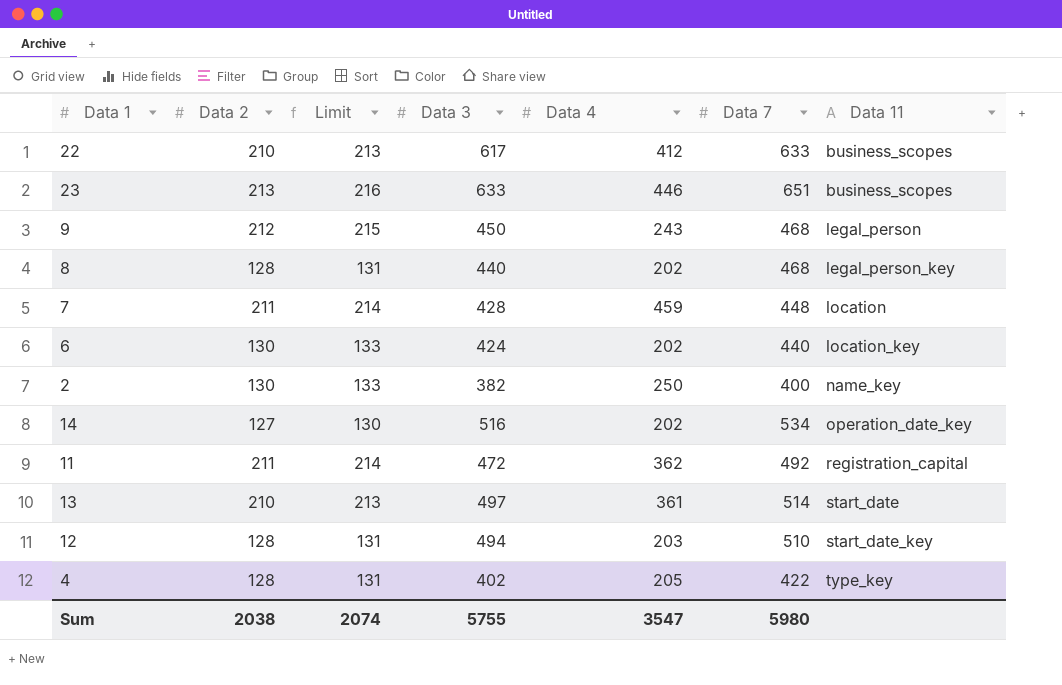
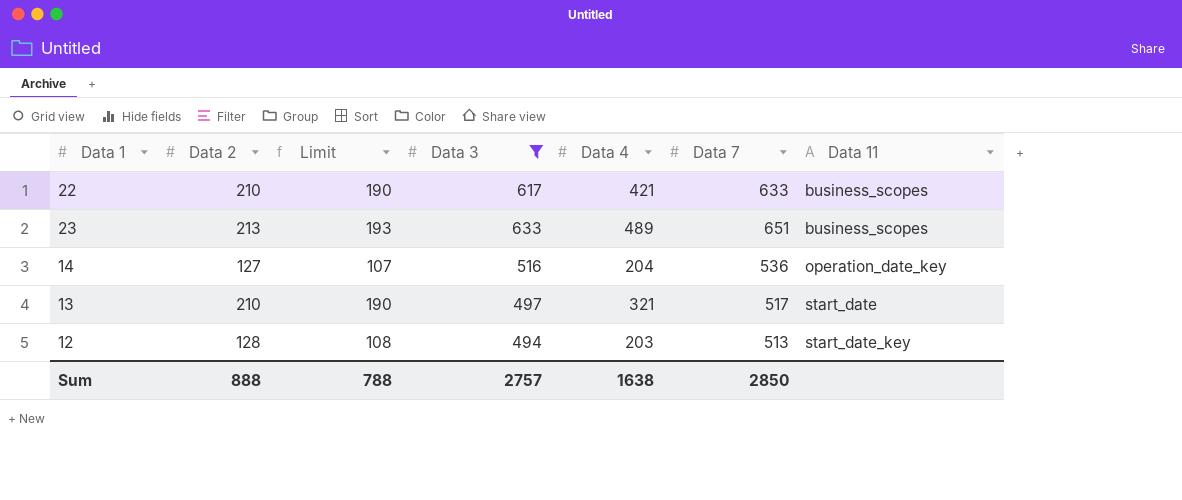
filter: none -> Data 3 >= 494
column Limit | formula: [Data 2] + 3 -> [Data 2] - 20
22 | Data 4: 412 -> 421
23 | Data 4: 446 -> 489
14 | Data 4: 202 -> 204
14 | Data 7: 534 -> 536
13 | Data 4: 361 -> 321
13 | Data 7: 514 -> 517
12 | Data 7: 510 -> 513
Sum | Data 2: 2038 -> 888
Sum | Limit: 2074 -> 788
Sum | Data 3: 5755 -> 2757
Sum | Data 4: 3547 -> 1638
Sum | Data 7: 5980 -> 2850

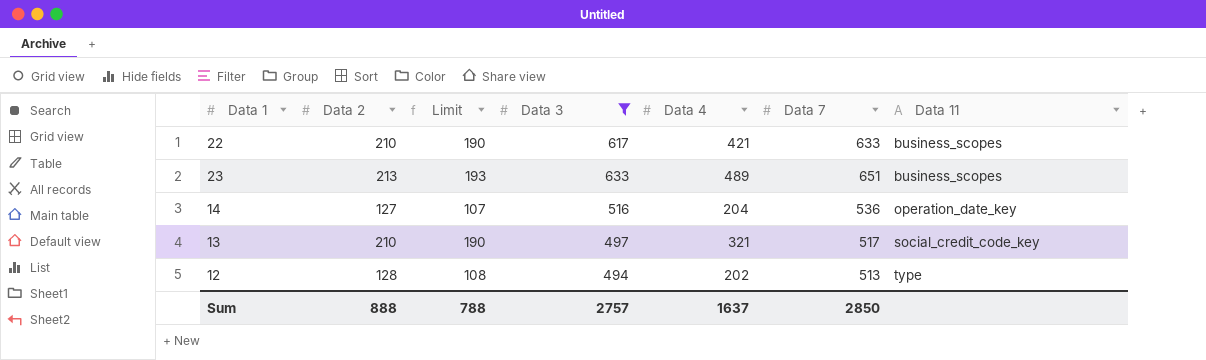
13 | Data 11: start_date -> social_credit_code_key
12 | Data 4: 203 -> 202
12 | Data 11: start_date_key -> type
Sum | Data 4: 1638 -> 1637

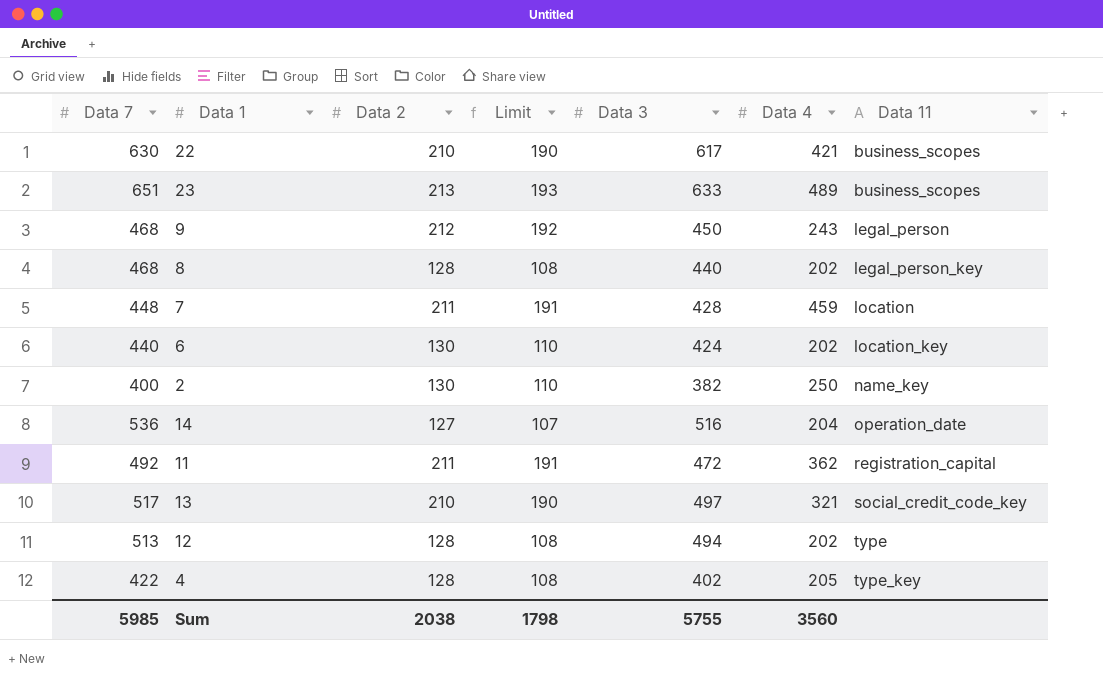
filter: Data 3 >= 494 -> none
column Data 7 | position: 6 -> 1
22 | Data 7: 633 -> 630
14 | Data 11: operation_date_key -> operation_date
Sum | Data 7: 2850 -> 5985
Sum | Data 2: 888 -> 2038
Sum | Limit: 788 -> 1798
Sum | Data 3: 2757 -> 5755
Sum | Data 4: 1637 -> 3560

